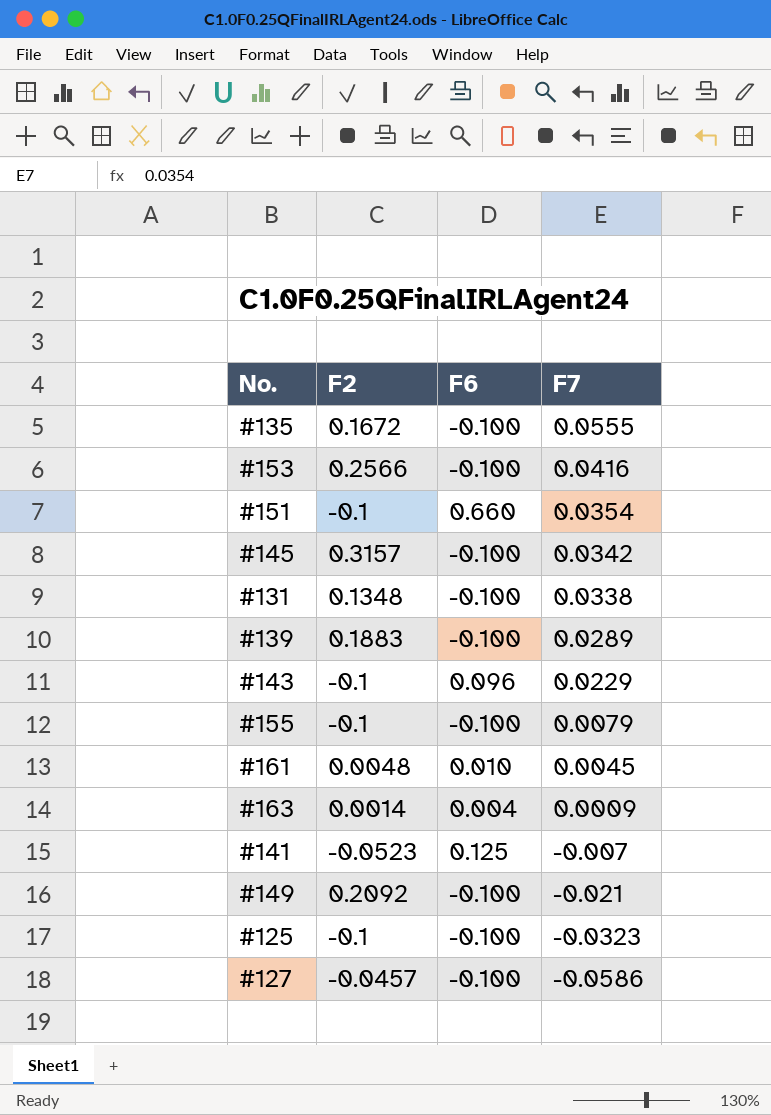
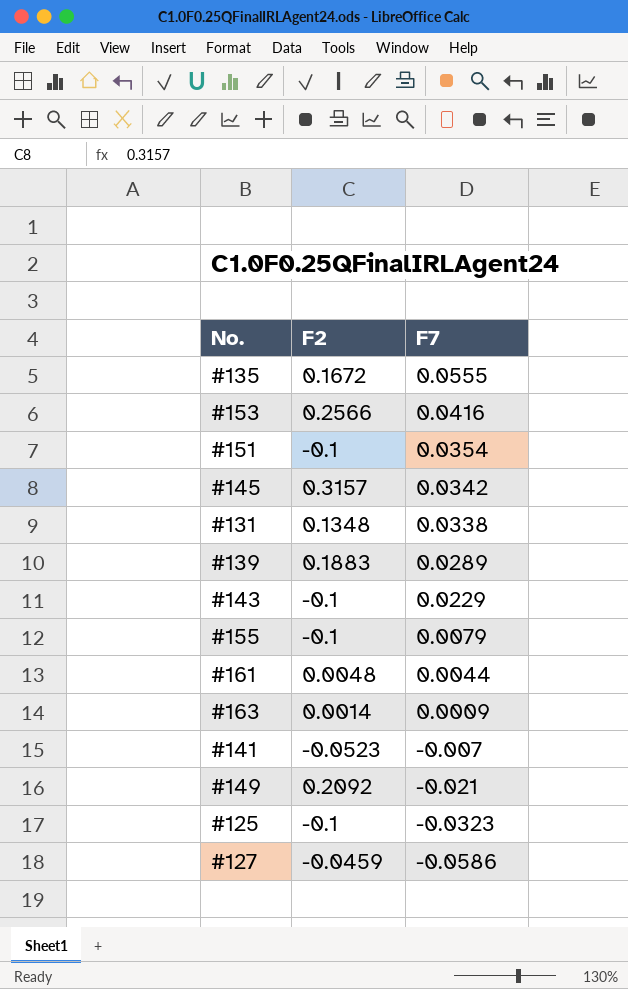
column F6 | position: 3 -> none
#161 | F7: 0.0045 -> 0.0044
#127 | F2: -0.0457 -> -0.0459

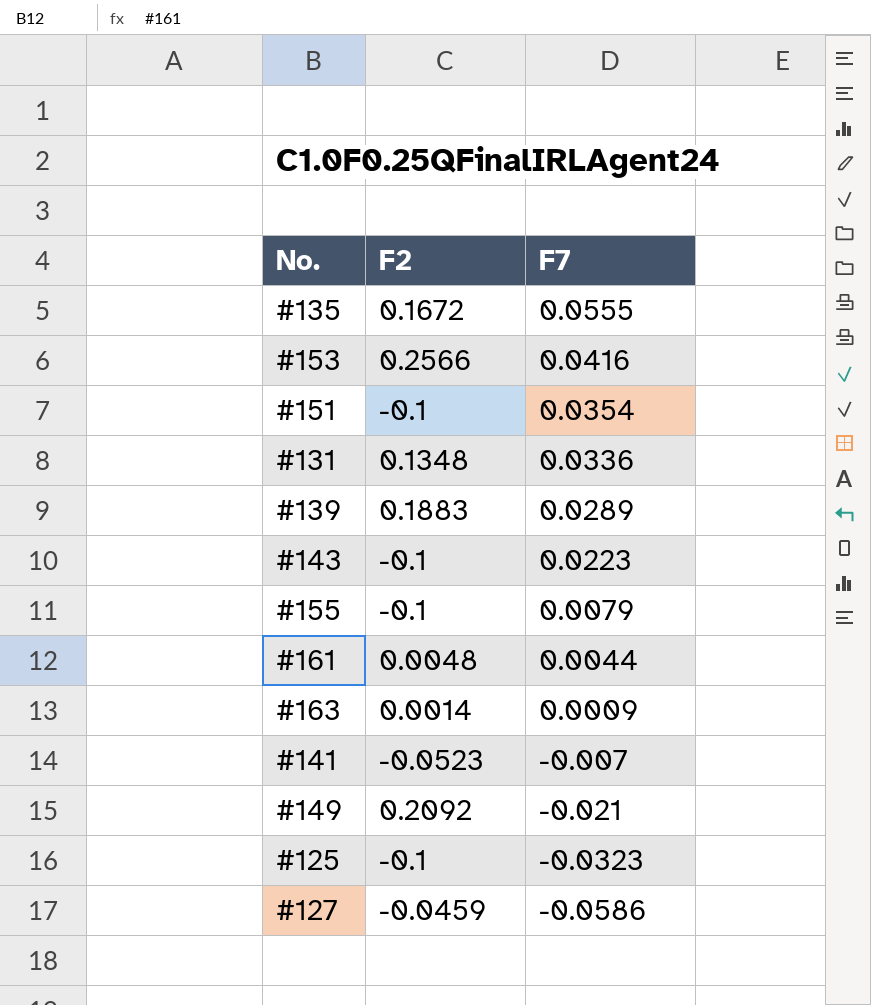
row #145: 0.3157 | 0.0342 -> none
#131 | F7: 0.0338 -> 0.0336
#143 | F7: 0.0229 -> 0.0223

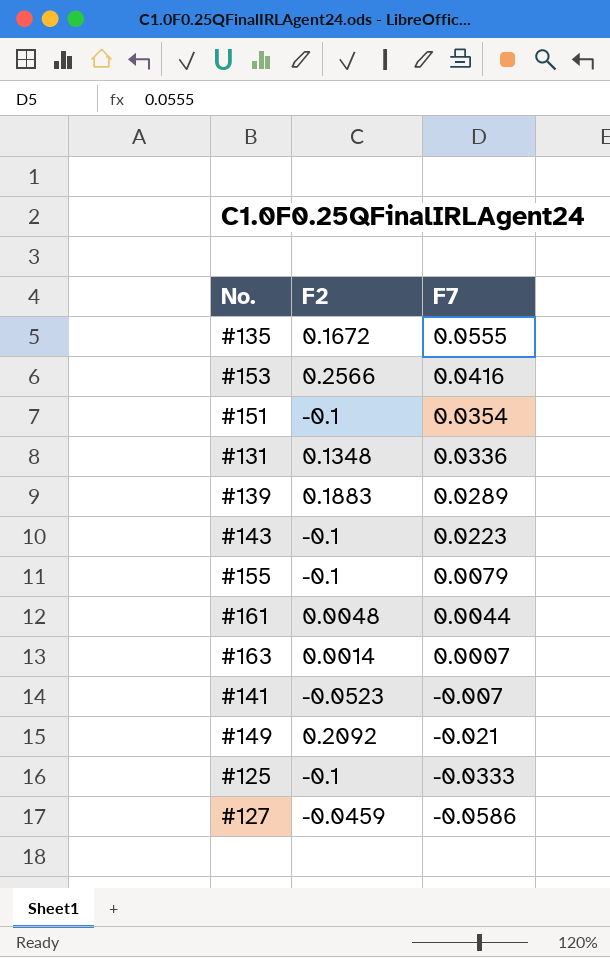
#163 | F7: 0.0009 -> 0.0007
#125 | F7: -0.0323 -> -0.0333

